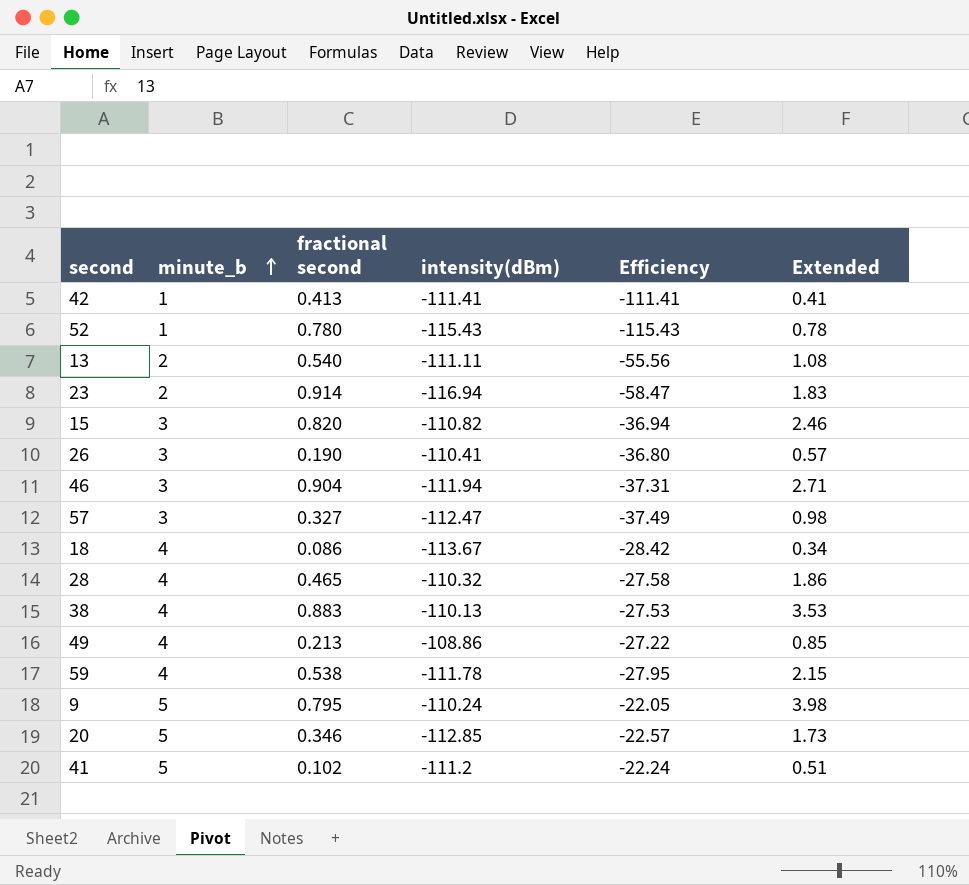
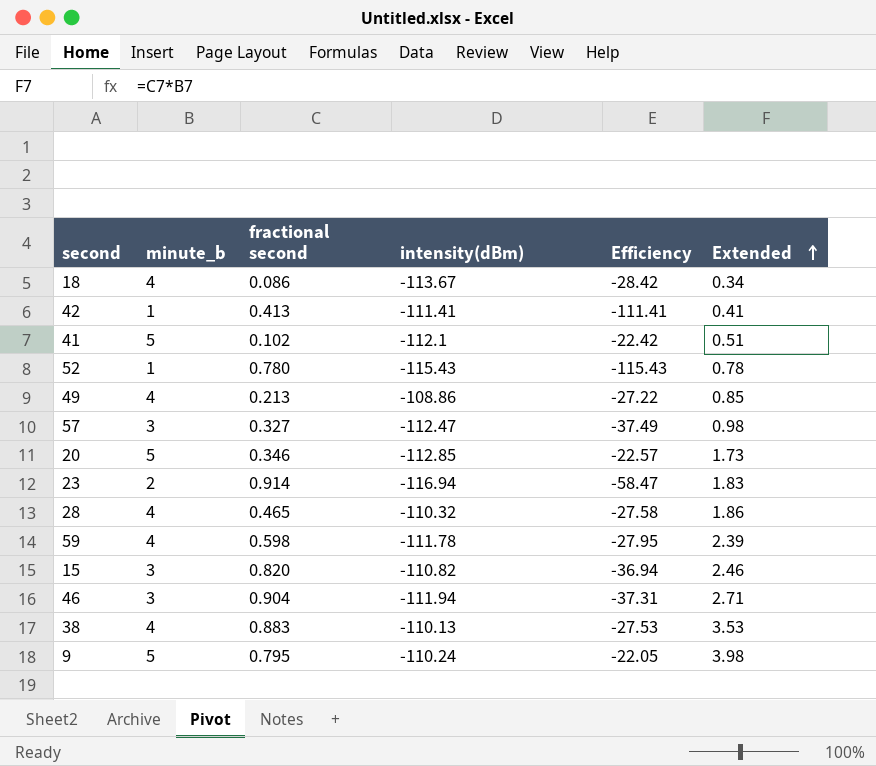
row order: minute_b ascending -> Extended ascending
row 13: 2 | 0.540 | -111.11 | -55.56 | 1.08 -> none
row 26: 3 | 0.190 | -110.41 | -36.80 | 0.57 -> none
41 | intensity(dBm): -111.2 -> -112.1
41 | Efficiency: -22.24 -> -22.42
59 | fractional second: 0.538 -> 0.598
59 | Extended: 2.15 -> 2.39

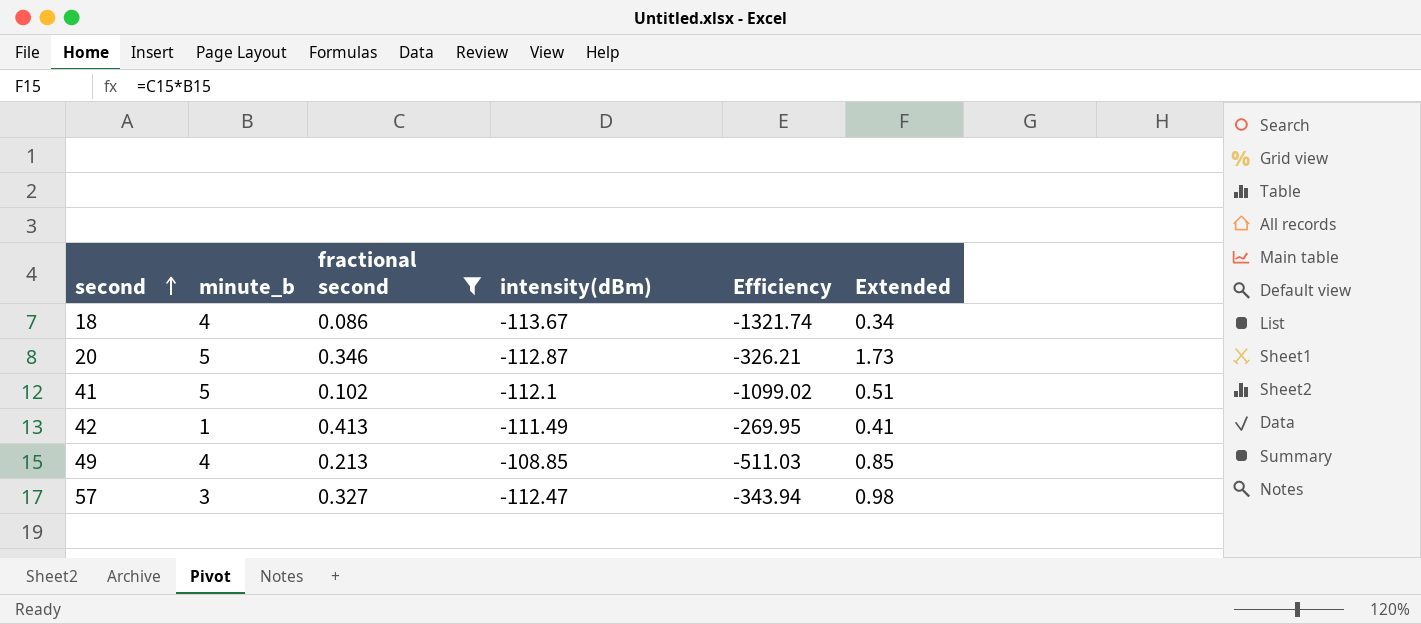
filter: none -> fractional second <= 0.413
row order: Extended ascending -> second ascending
column Efficiency | formula: [intensity(dBm)] / [minute_b] -> [intensity(dBm)] / [fractional second]
20 | intensity(dBm): -112.85 -> -112.87
42 | intensity(dBm): -111.41 -> -111.49
49 | intensity(dBm): -108.86 -> -108.85

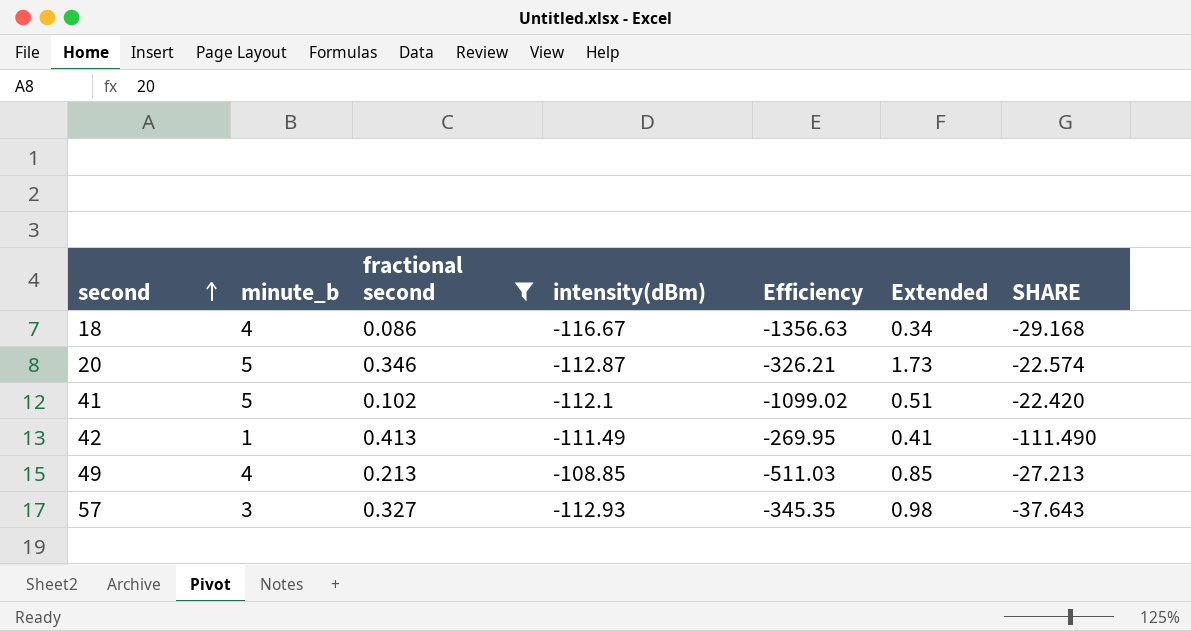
column SHARE | formula: none -> [intensity(dBm)] / [minute_b]
18 | intensity(dBm): -113.67 -> -116.67
18 | Efficiency: -1321.74 -> -1356.63
57 | intensity(dBm): -112.47 -> -112.93
57 | Efficiency: -343.94 -> -345.35

